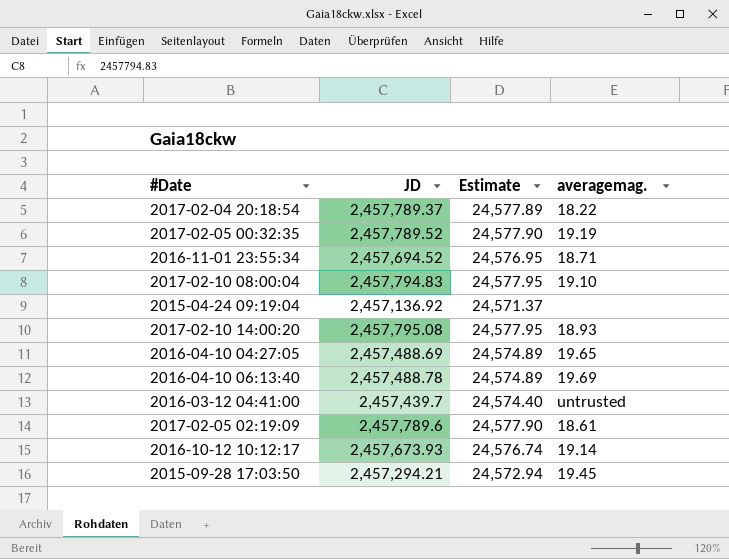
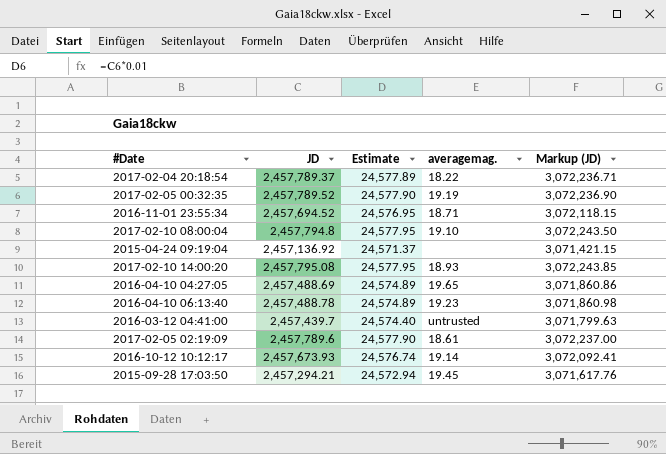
column Markup (JD) | formula: none -> [JD] * 1.25
2017-02-10 08:00:04 | JD: 2,457,794.83 -> 2,457,794.8
2016-04-10 06:13:40 | averagemag.: 19.69 -> 19.23

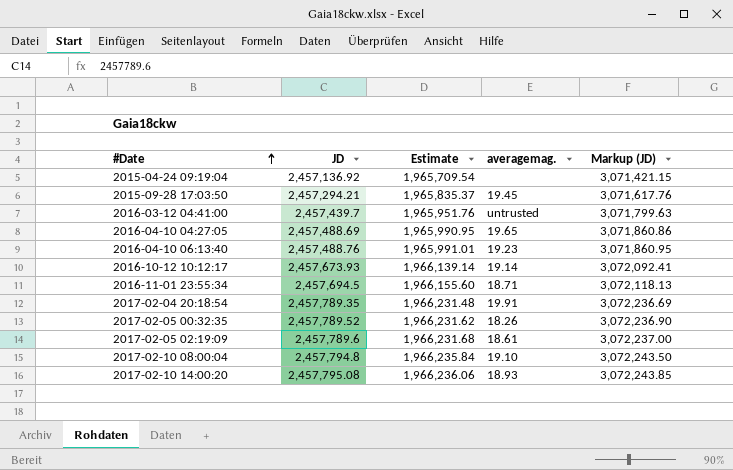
row order: none -> #Date ascending
column Estimate | formula: [JD] * 0.01 -> [JD] * 0.8
2016-04-10 06:13:40 | JD: 2,457,488.78 -> 2,457,488.76
2016-04-10 06:13:40 | Markup (JD): 3,071,860.98 -> 3,071,860.95
2016-11-01 23:55:34 | JD: 2,457,694.52 -> 2,457,694.5
2016-11-01 23:55:34 | Markup (JD): 3,072,118.15 -> 3,072,118.13
2017-02-04 20:18:54 | JD: 2,457,789.37 -> 2,457,789.35
2017-02-04 20:18:54 | averagemag.: 18.22 -> 19.91
2017-02-04 20:18:54 | Markup (JD): 3,072,236.71 -> 3,072,236.69
2017-02-05 00:32:35 | averagemag.: 19.19 -> 18.26

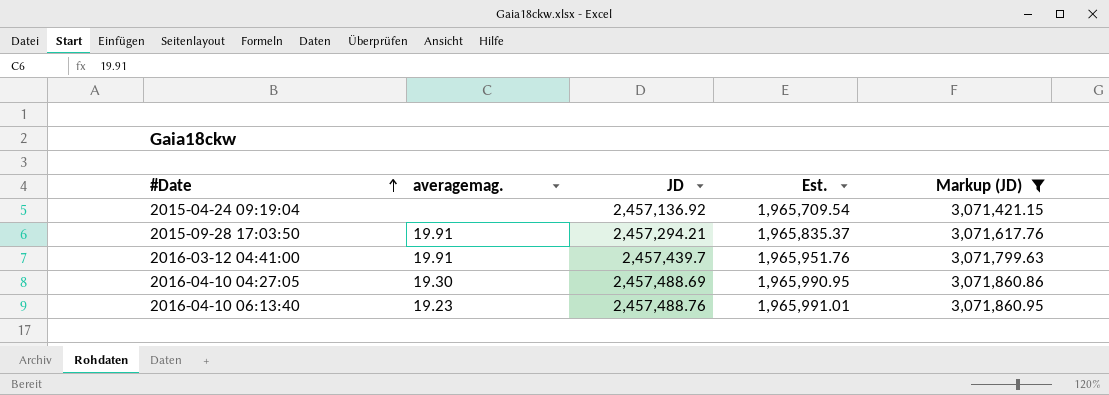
filter: none -> Markup (JD) <= 3,071,860.95
column averagemag. | position: 4 -> 2
column name: Estimate -> Est.
2015-09-28 17:03:50 | averagemag.: 19.45 -> 19.91
2016-03-12 04:41:00 | averagemag.: untrusted -> 19.91
2016-04-10 04:27:05 | averagemag.: 19.65 -> 19.30

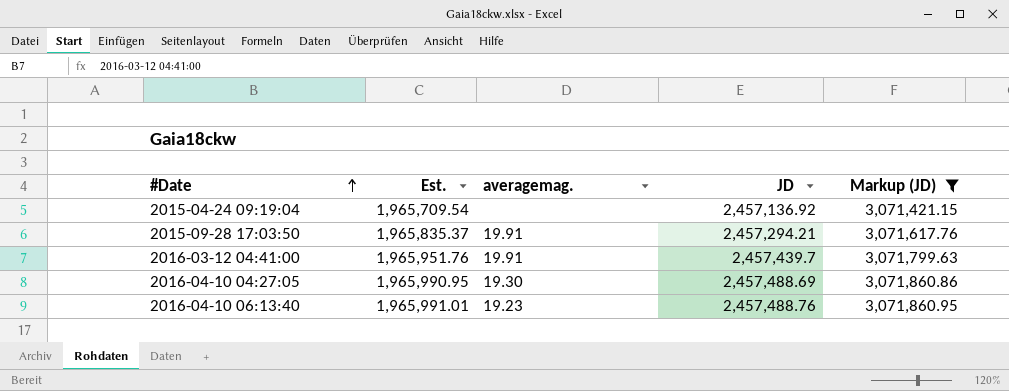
column Est. | position: 4 -> 2

